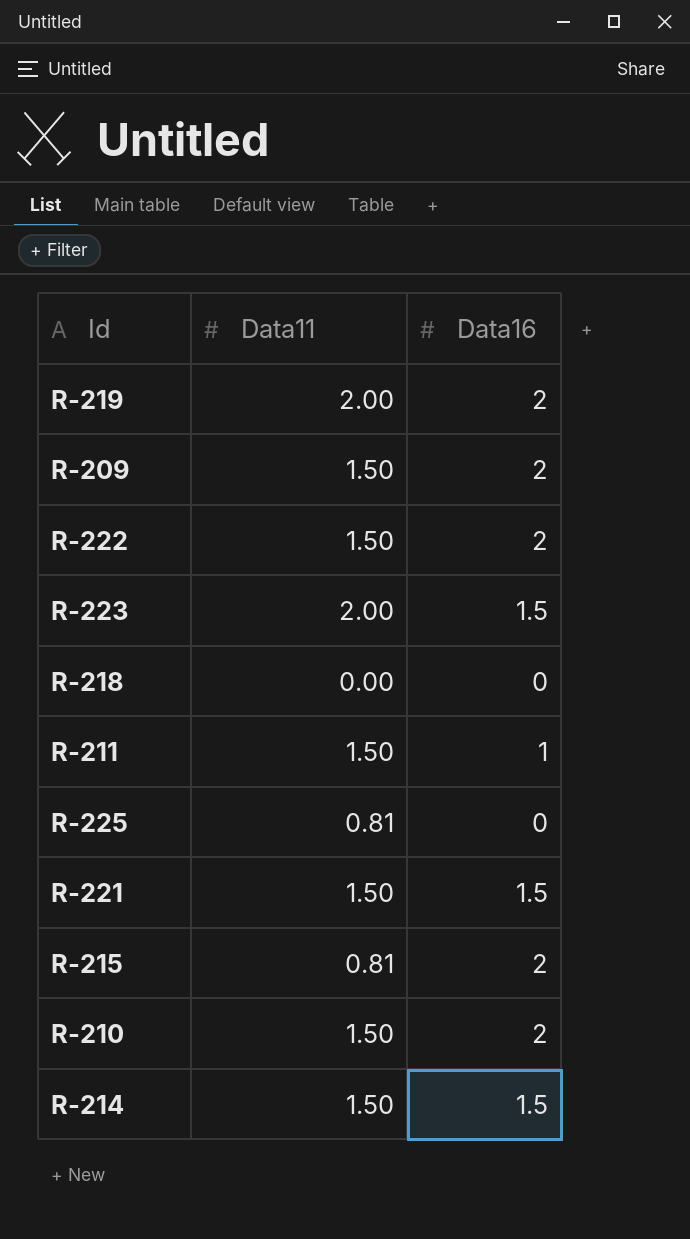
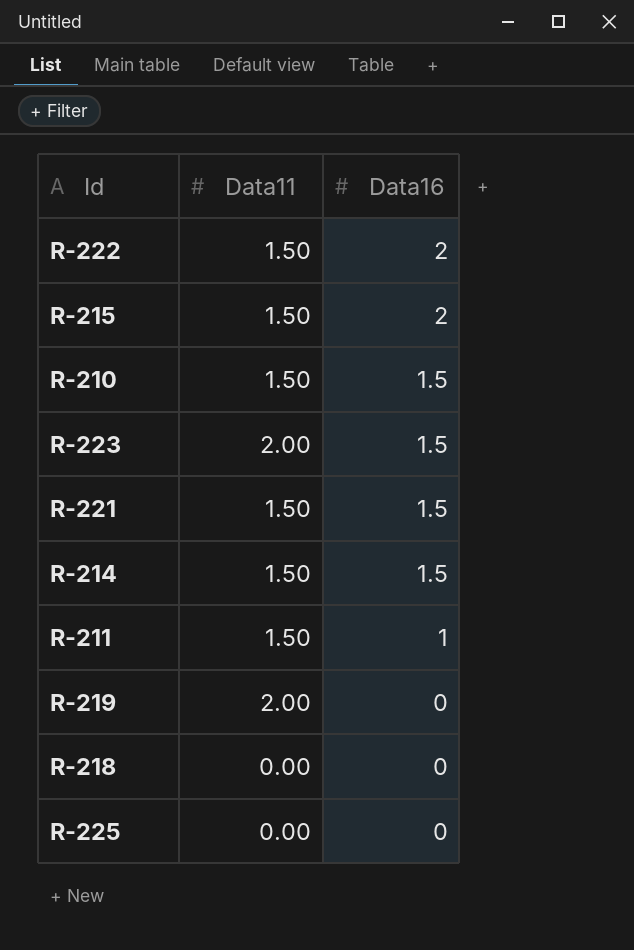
row order: none -> Data16 descending
row R-209: 1.50 | 2 -> none
R-215 | Data11: 0.81 -> 1.50
R-210 | Data16: 2 -> 1.5
R-219 | Data16: 2 -> 0
R-225 | Data11: 0.81 -> 0.00

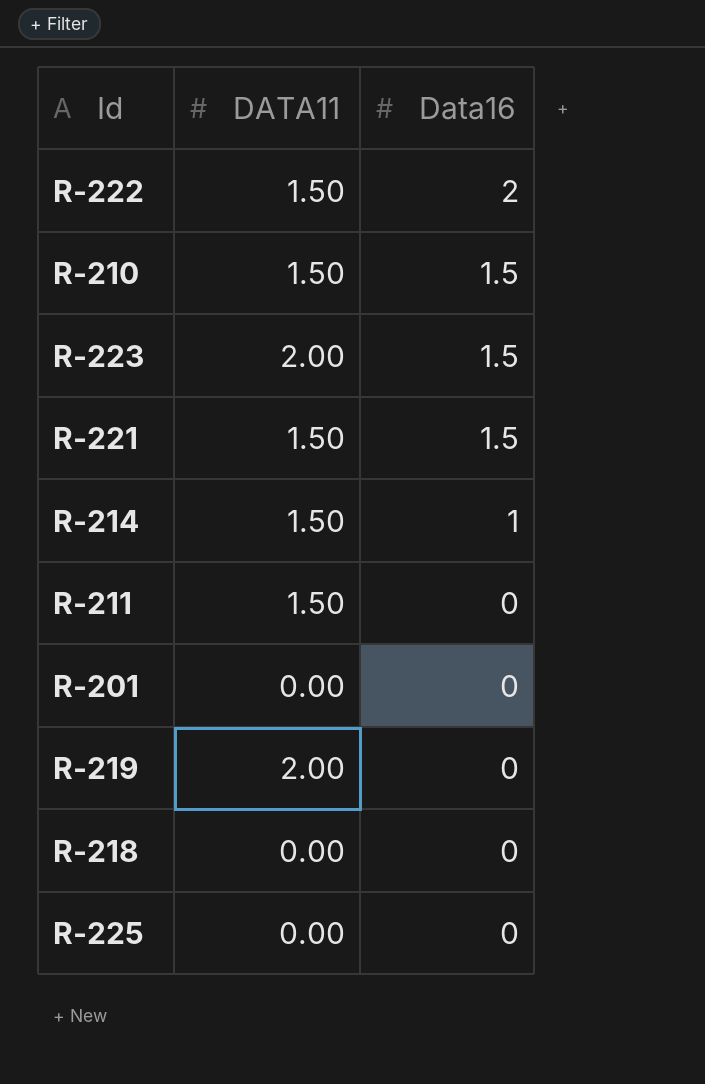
column name: Data11 -> DATA11
row R-215: 1.50 | 2 -> none
R-214 | Data16: 1.5 -> 1
R-211 | Data16: 1 -> 0
row R-201: none -> 0.00 | 0

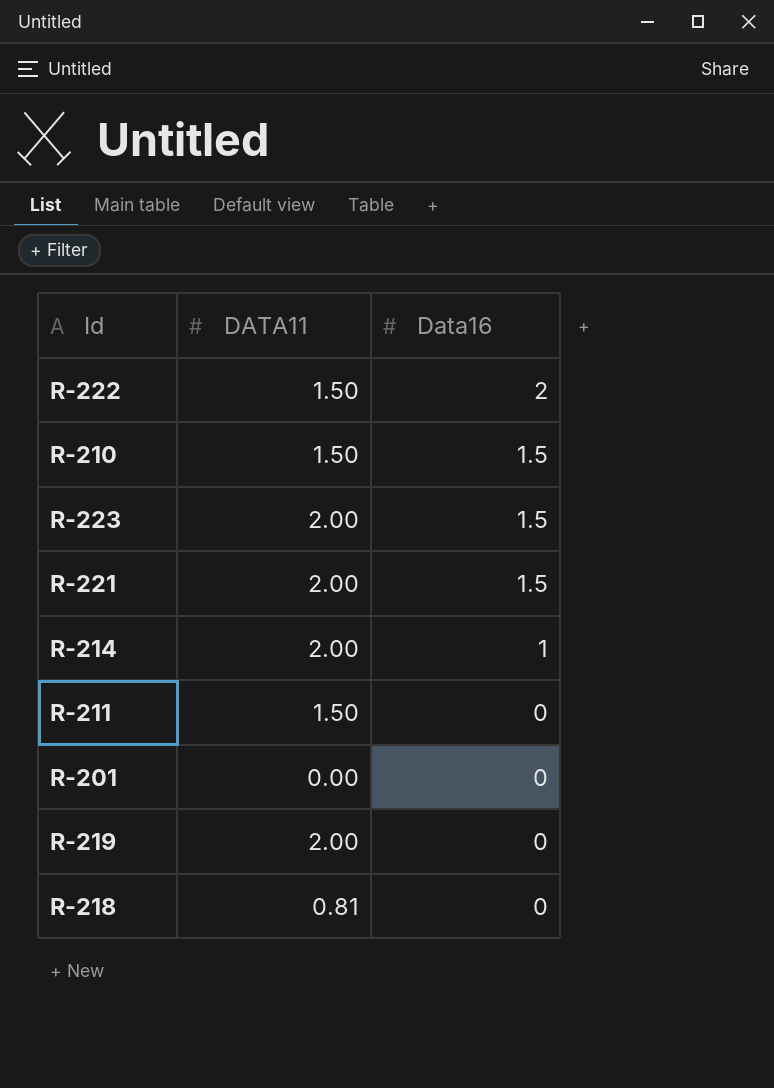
row R-225: 0.00 | 0 -> none
R-221 | DATA11: 1.50 -> 2.00
R-214 | DATA11: 1.50 -> 2.00
R-218 | DATA11: 0.00 -> 0.81

